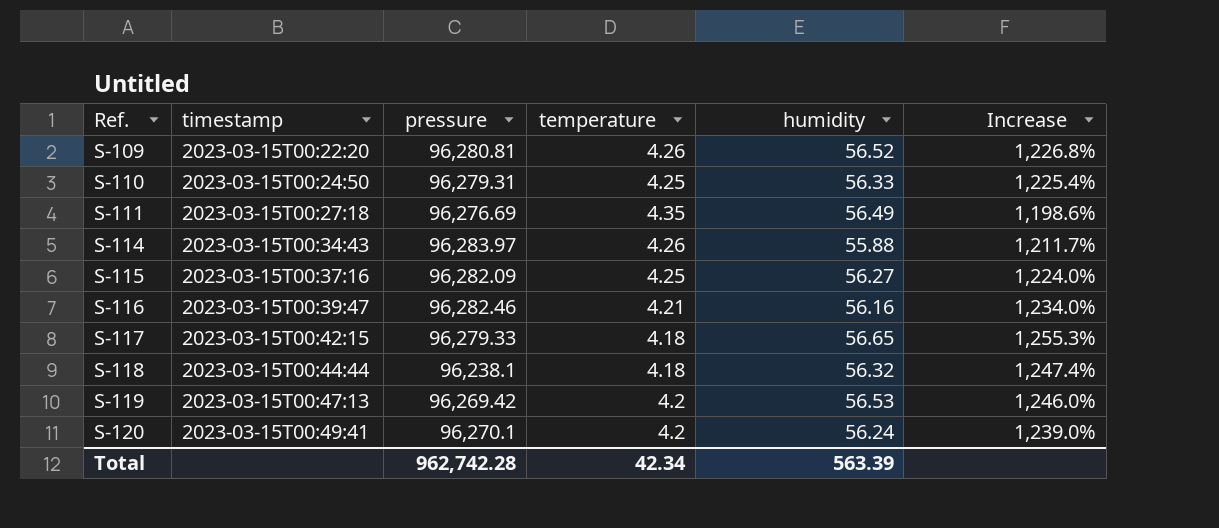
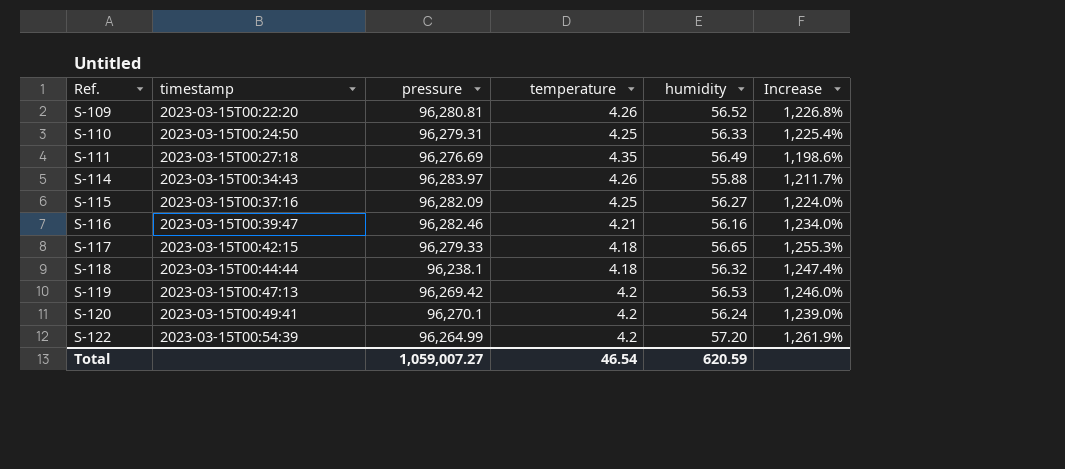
row S-122: none -> 2023-03-15T00:54:39 | 96,264.99 | 4.2 | 57.20 | 1,261.9%
Total | pressure: 962,742.28 -> 1,059,007.27
Total | temperature: 42.34 -> 46.54
Total | humidity: 563.39 -> 620.59

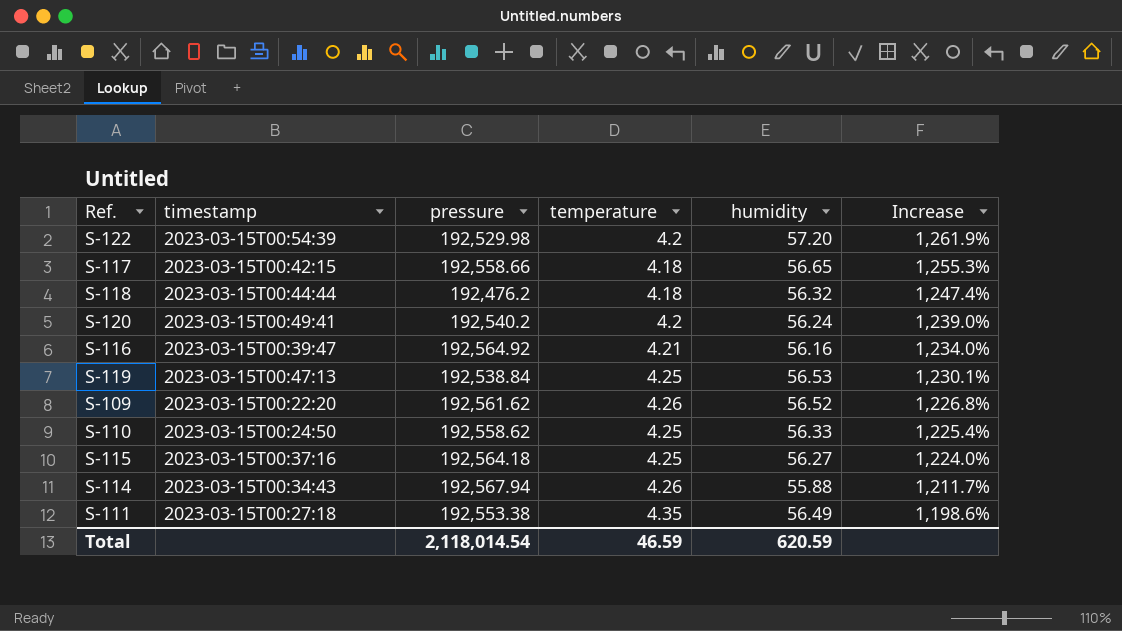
row order: Ref. ascending -> Increase descending
S-122 | pressure: 96,264.99 -> 192,529.98
S-117 | pressure: 96,279.33 -> 192,558.66
S-118 | pressure: 96,238.1 -> 192,476.2
S-120 | pressure: 96,270.1 -> 192,540.2
S-116 | pressure: 96,282.46 -> 192,564.92
S-119 | pressure: 96,269.42 -> 192,538.84
S-119 | temperature: 4.2 -> 4.25
S-119 | Increase: 1,246.0% -> 1,230.1%
S-109 | pressure: 96,280.81 -> 192,561.62
S-110 | pressure: 96,279.31 -> 192,558.62
S-115 | pressure: 96,282.09 -> 192,564.18
S-114 | pressure: 96,283.97 -> 192,567.94
S-111 | pressure: 96,276.69 -> 192,553.38
Total | pressure: 1,059,007.27 -> 2,118,014.54
Total | temperature: 46.54 -> 46.59

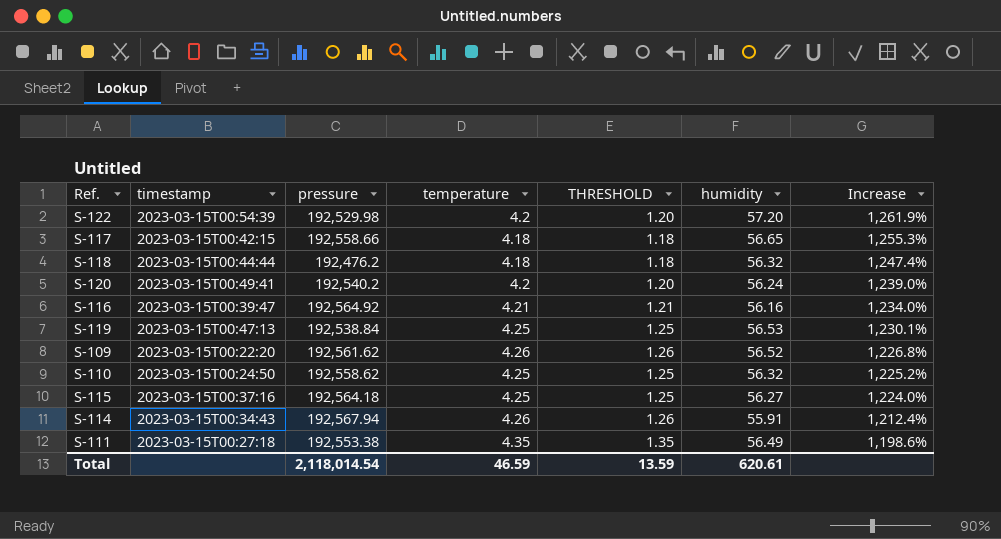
column THRESHOLD | formula: none -> [temperature] - 3
S-110 | humidity: 56.33 -> 56.32
S-110 | Increase: 1,225.4% -> 1,225.2%
S-114 | humidity: 55.88 -> 55.91
S-114 | Increase: 1,211.7% -> 1,212.4%
Total | humidity: 620.59 -> 620.61

